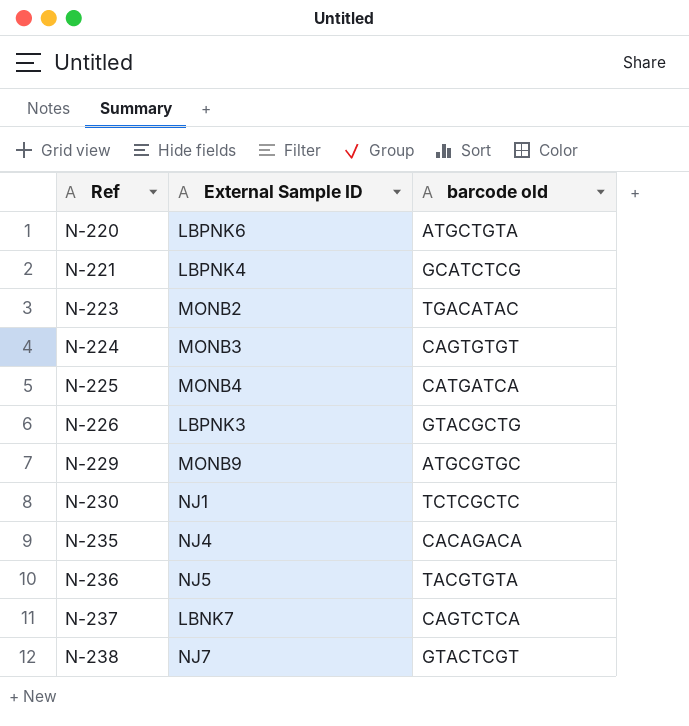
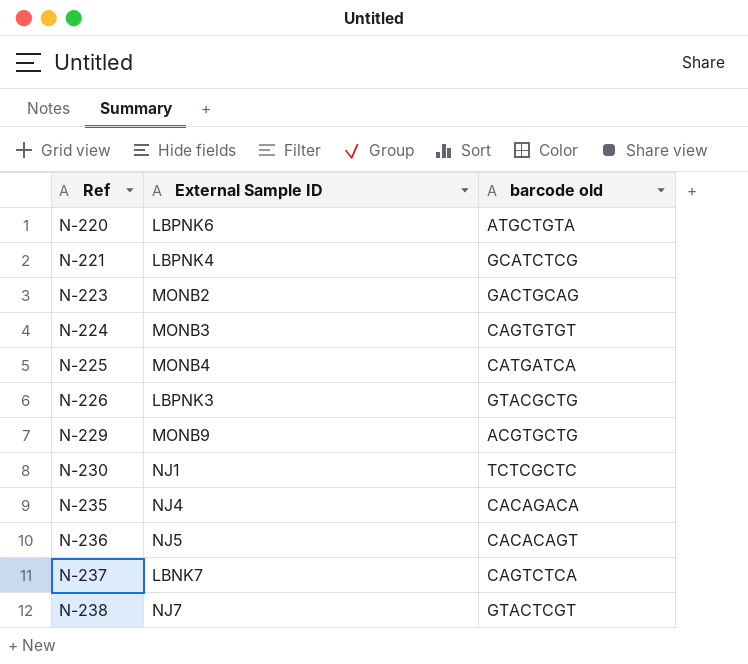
N-223 | barcode old: TGACATAC -> GACTGCAG
N-229 | barcode old: ATGCGTGC -> ACGTGCTG
N-236 | barcode old: TACGTGTA -> CACACAGT

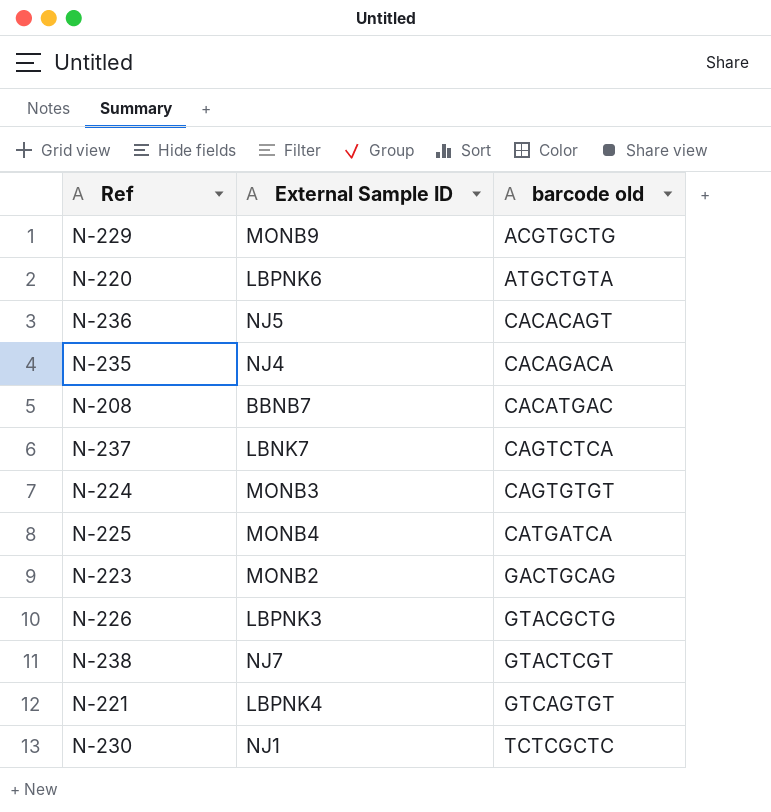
row order: Ref ascending -> barcode old ascending
row N-208: none -> BBNB7 | CACATGAC
N-221 | barcode old: GCATCTCG -> GTCAGTGT

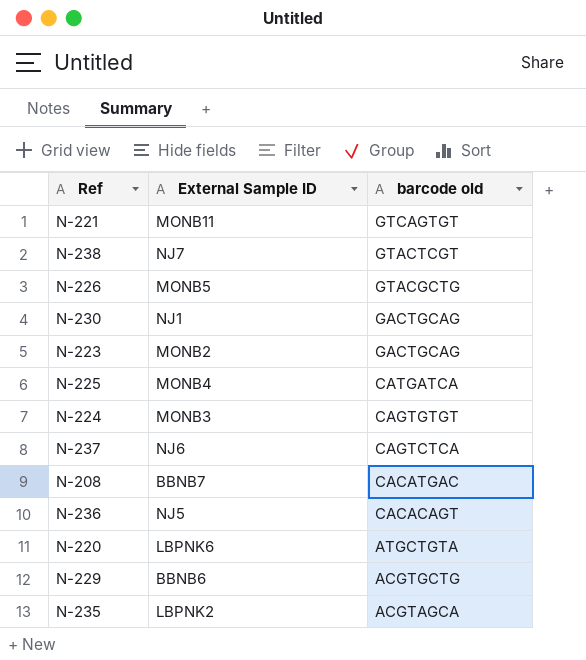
row order: barcode old ascending -> barcode old descending
N-221 | External Sample ID: LBPNK4 -> MONB11
N-226 | External Sample ID: LBPNK3 -> MONB5
N-230 | barcode old: TCTCGCTC -> GACTGCAG
N-237 | External Sample ID: LBNK7 -> NJ6
N-229 | External Sample ID: MONB9 -> BBNB6
N-235 | External Sample ID: NJ4 -> LBPNK2
N-235 | barcode old: CACAGACA -> ACGTAGCA

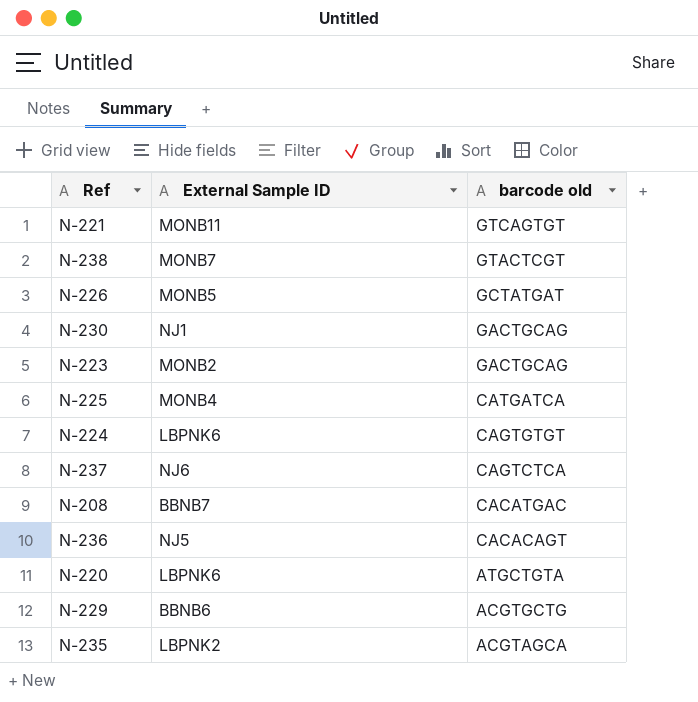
N-238 | External Sample ID: NJ7 -> MONB7
N-226 | barcode old: GTACGCTG -> GCTATGAT
N-224 | External Sample ID: MONB3 -> LBPNK6

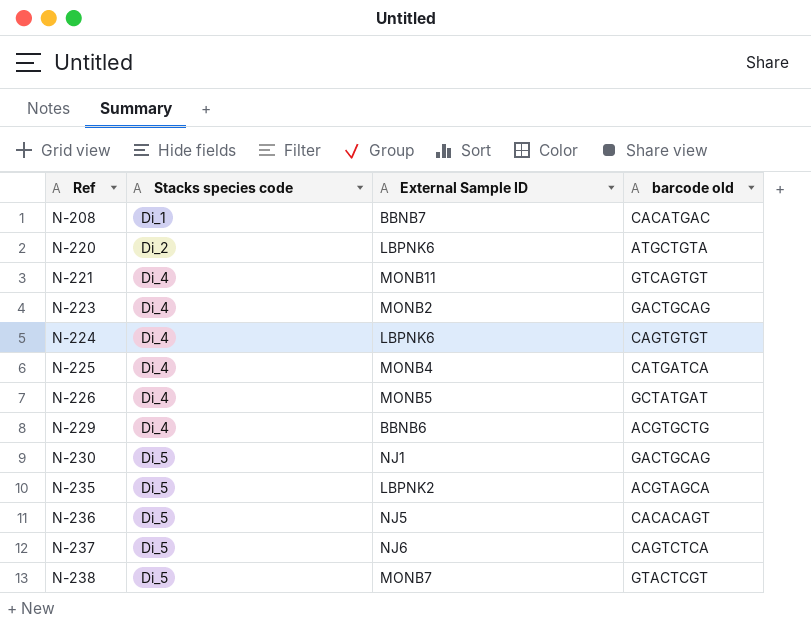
row order: barcode old descending -> Ref ascending
column Stacks species code | position: none -> 2

